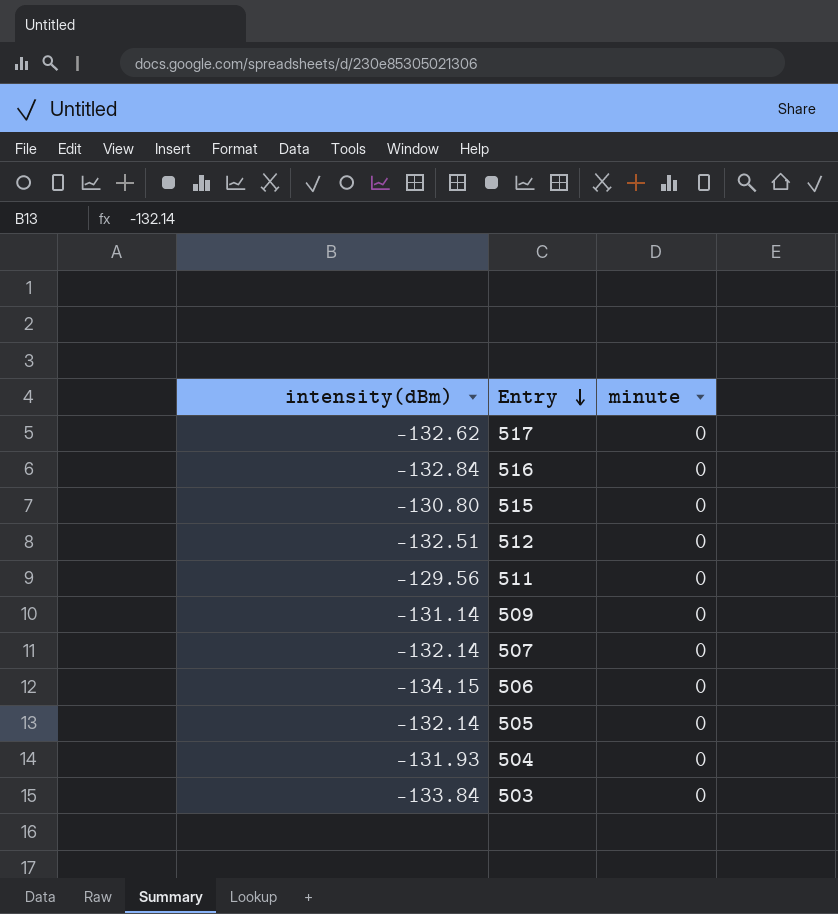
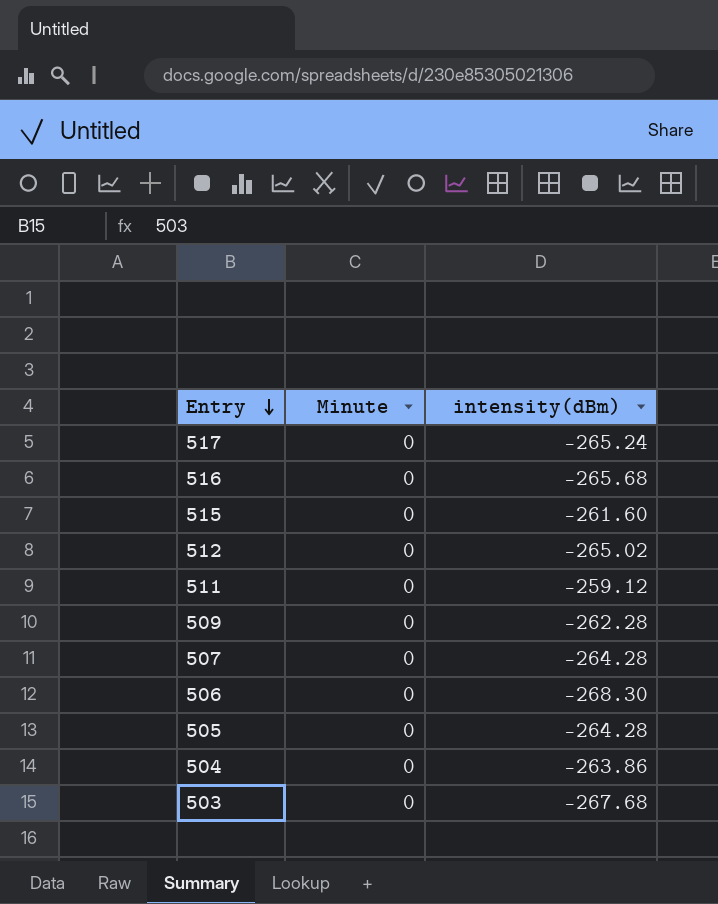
column name: minute -> Minute
column intensity(dBm) | position: 1 -> 3
517 | intensity(dBm): -132.62 -> -265.24
516 | intensity(dBm): -132.84 -> -265.68
515 | intensity(dBm): -130.80 -> -261.60
512 | intensity(dBm): -132.51 -> -265.02
511 | intensity(dBm): -129.56 -> -259.12
509 | intensity(dBm): -131.14 -> -262.28
507 | intensity(dBm): -132.14 -> -264.28
506 | intensity(dBm): -134.15 -> -268.30
505 | intensity(dBm): -132.14 -> -264.28
504 | intensity(dBm): -131.93 -> -263.86
503 | intensity(dBm): -133.84 -> -267.68

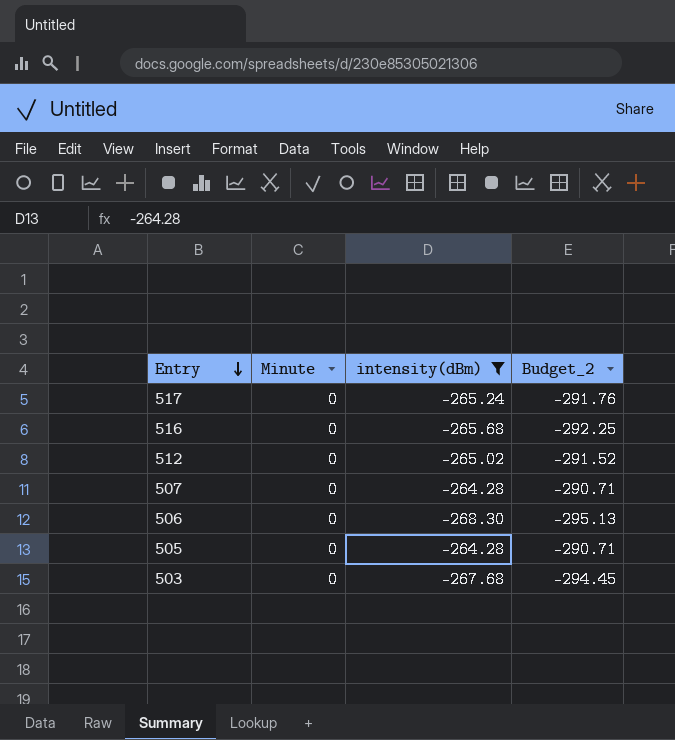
filter: none -> intensity(dBm) <= -264.28
column Budget_2 | formula: none -> [intensity(dBm)] * 1.1

